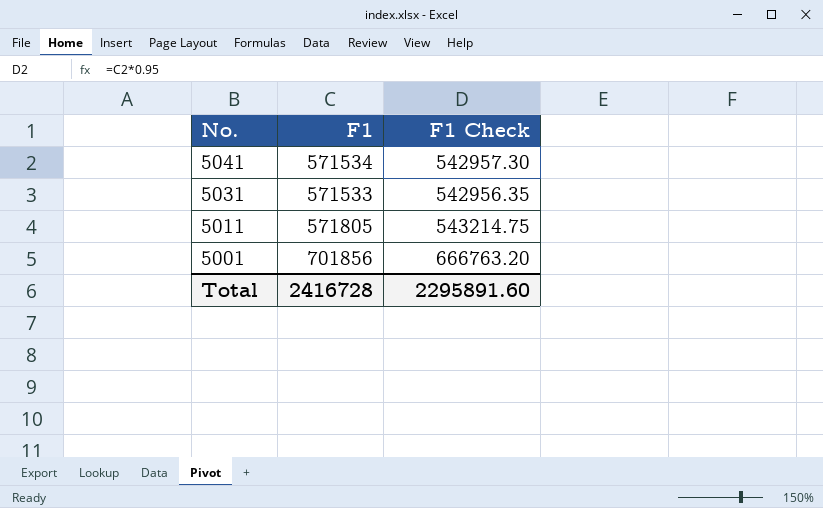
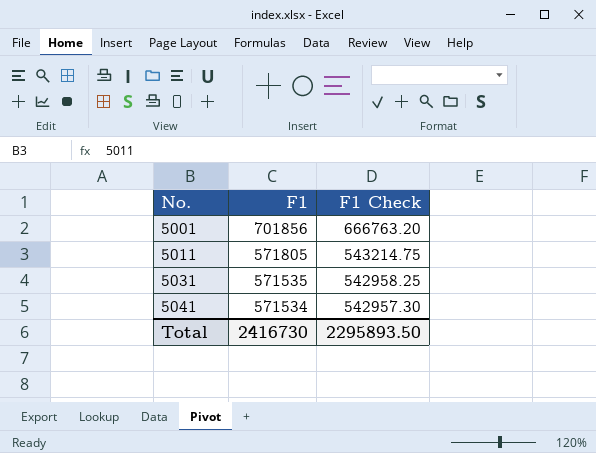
row order: No. descending -> No. ascending
5031 | F1: 571533 -> 571535
5031 | F1 Check: 542956.35 -> 542958.25
Total | F1: 2416728 -> 2416730
Total | F1 Check: 2295891.60 -> 2295893.50

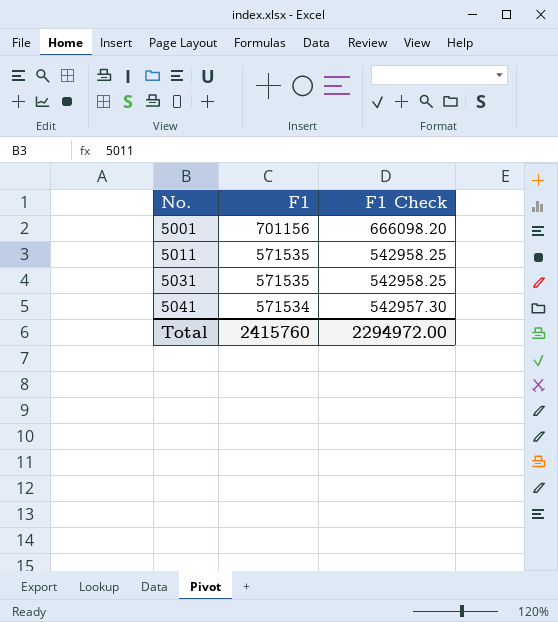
5001 | F1: 701856 -> 701156
5001 | F1 Check: 666763.20 -> 666098.20
5011 | F1: 571805 -> 571535
5011 | F1 Check: 543214.75 -> 542958.25
Total | F1: 2416730 -> 2415760
Total | F1 Check: 2295893.50 -> 2294972.00

